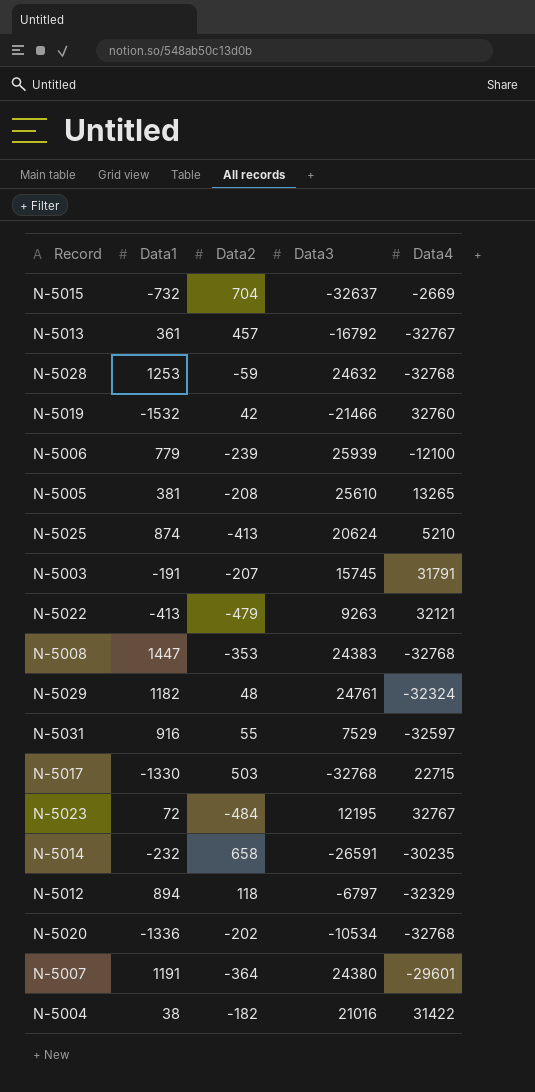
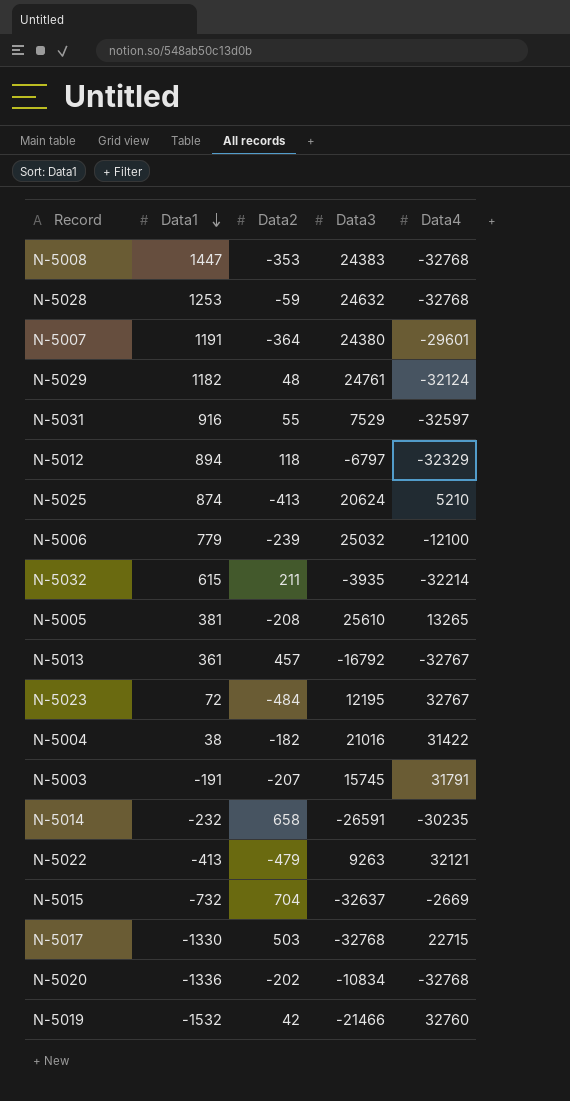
row order: none -> Data1 descending
N-5029 | Data4: -32324 -> -32124
N-5006 | Data3: 25939 -> 25032
row N-5032: none -> 615 | 211 | -3935 | -32214
N-5020 | Data3: -10534 -> -10834

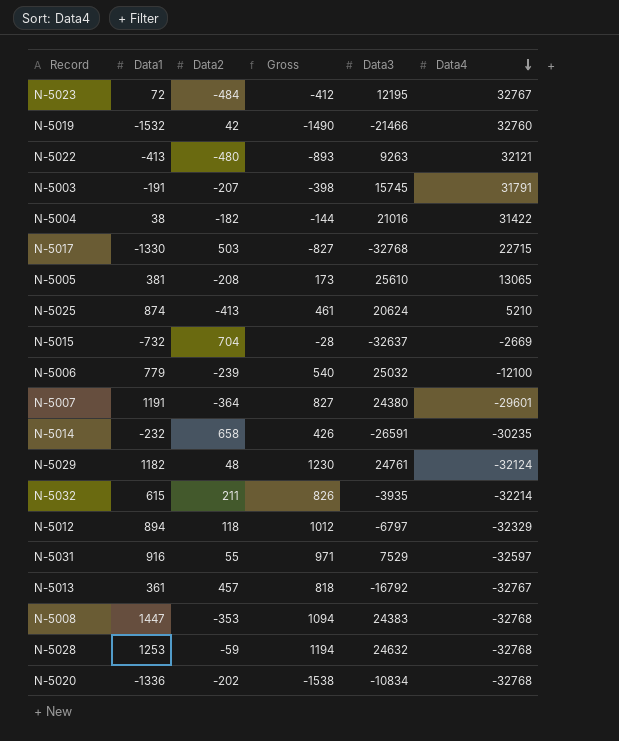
row order: Data1 descending -> Data4 descending
column Gross | formula: none -> [Data1] + [Data2]
N-5022 | Data2: -479 -> -480
N-5005 | Data4: 13265 -> 13065

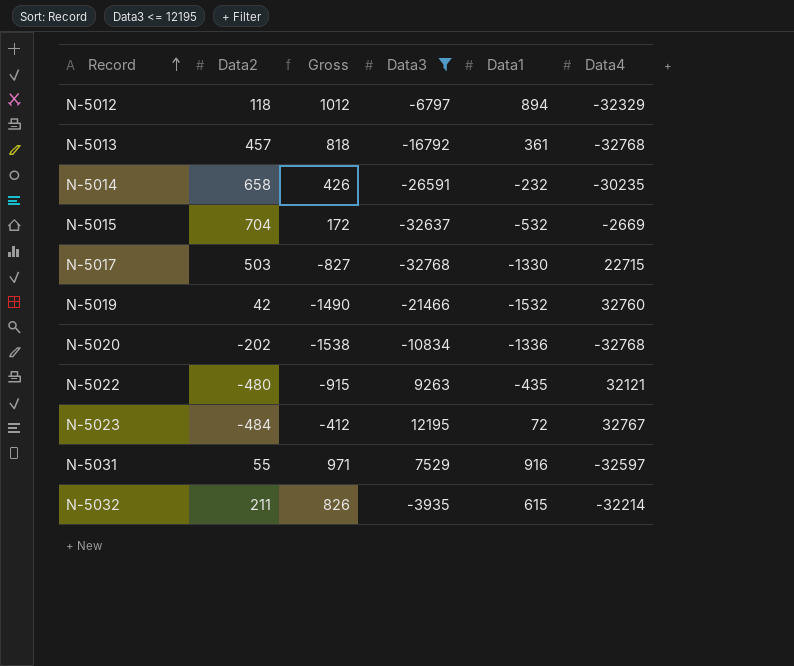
filter: none -> Data3 <= 12195
row order: Data4 descending -> Record ascending
column Data1 | position: 2 -> 5
N-5013 | Data4: -32767 -> -32768
N-5015 | Gross: -28 -> 172
N-5015 | Data1: -732 -> -532
N-5022 | Gross: -893 -> -915
N-5022 | Data1: -413 -> -435

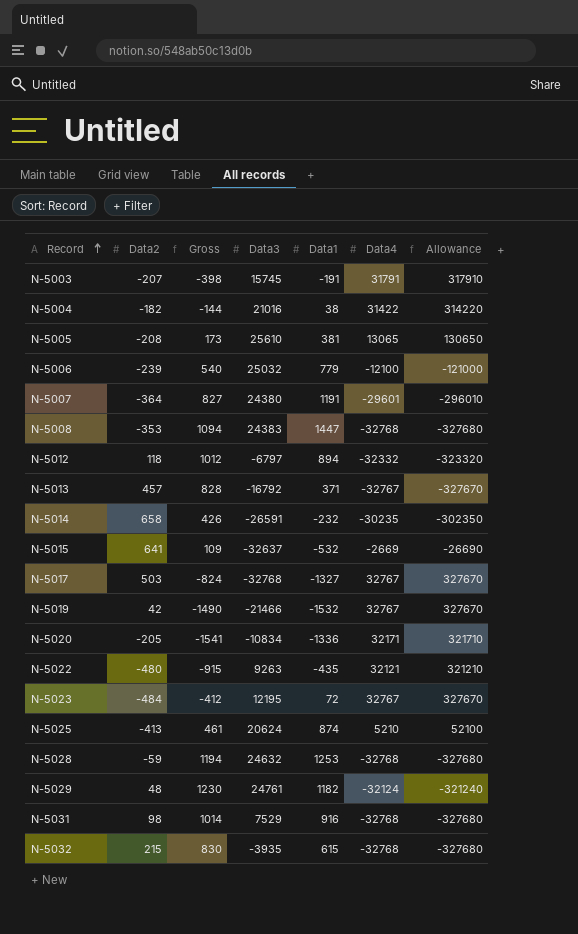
filter: Data3 <= 12195 -> none
column Allowance | formula: none -> [Data4] * 10
N-5012 | Data4: -32329 -> -32332
N-5013 | Gross: 818 -> 828
N-5013 | Data1: 361 -> 371
N-5013 | Data4: -32768 -> -32767
N-5015 | Data2: 704 -> 641
N-5015 | Gross: 172 -> 109
N-5017 | Gross: -827 -> -824
N-5017 | Data1: -1330 -> -1327
N-5017 | Data4: 22715 -> 32767
N-5019 | Data4: 32760 -> 32767
N-5020 | Data2: -202 -> -205
N-5020 | Gross: -1538 -> -1541
N-5020 | Data4: -32768 -> 32171
N-5031 | Data2: 55 -> 98
N-5031 | Gross: 971 -> 1014
N-5031 | Data4: -32597 -> -32768
N-5032 | Data2: 211 -> 215
N-5032 | Gross: 826 -> 830
N-5032 | Data4: -32214 -> -32768

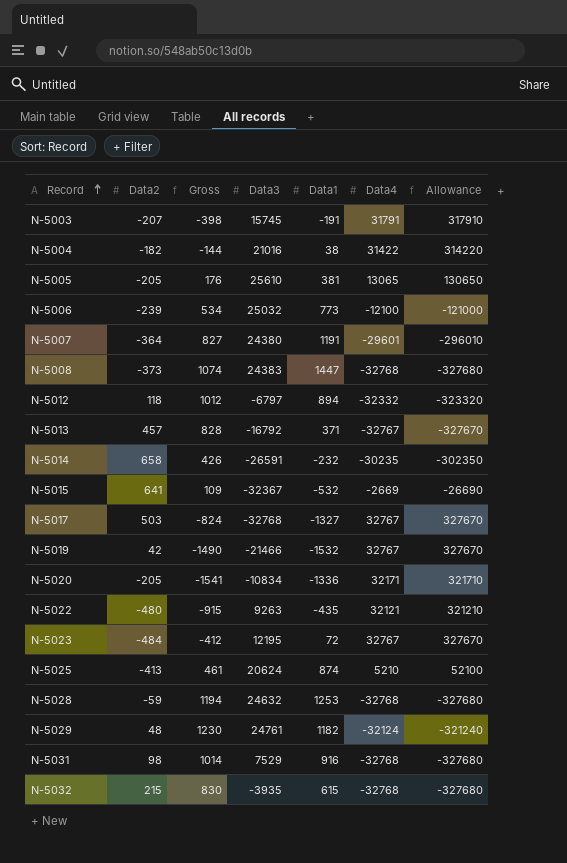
N-5005 | Data2: -208 -> -205
N-5005 | Gross: 173 -> 176
N-5006 | Gross: 540 -> 534
N-5006 | Data1: 779 -> 773
N-5008 | Data2: -353 -> -373
N-5008 | Gross: 1094 -> 1074
N-5015 | Data3: -32637 -> -32367

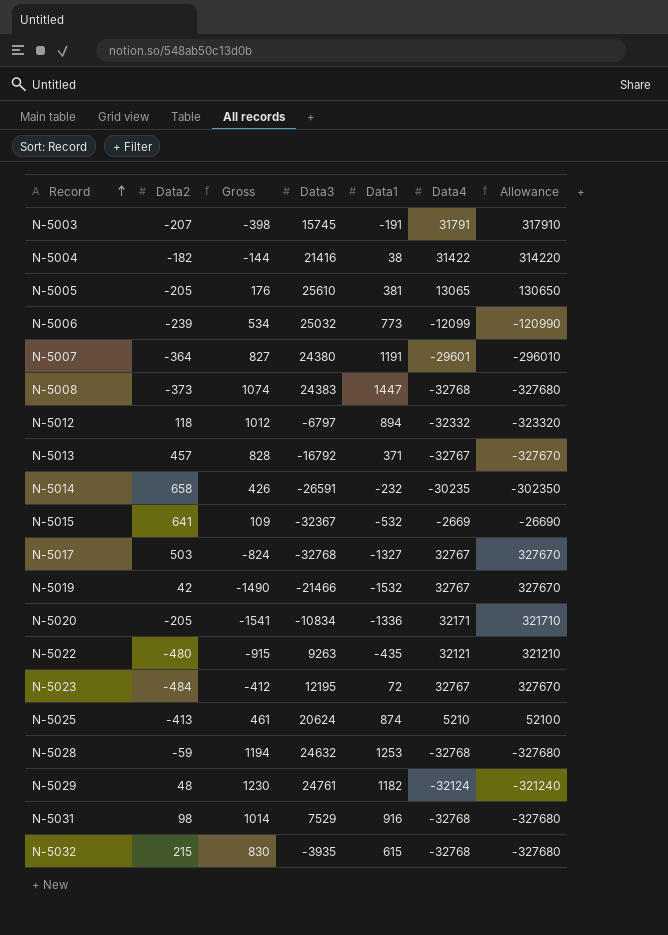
N-5004 | Data3: 21016 -> 21416
N-5006 | Data4: -12100 -> -12099
N-5006 | Allowance: -121000 -> -120990

